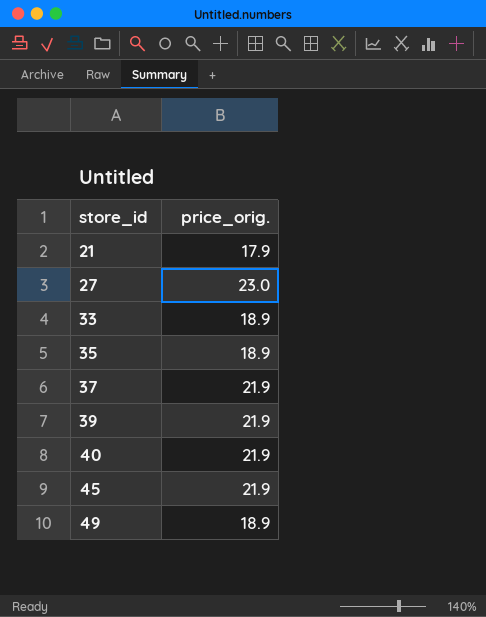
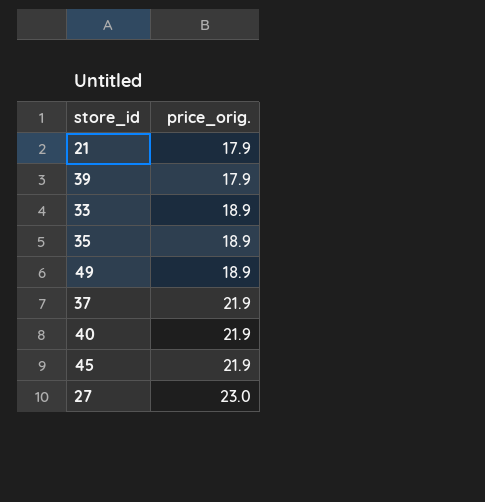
row order: store_id ascending -> price_orig. ascending
39 | price_orig.: 21.9 -> 17.9

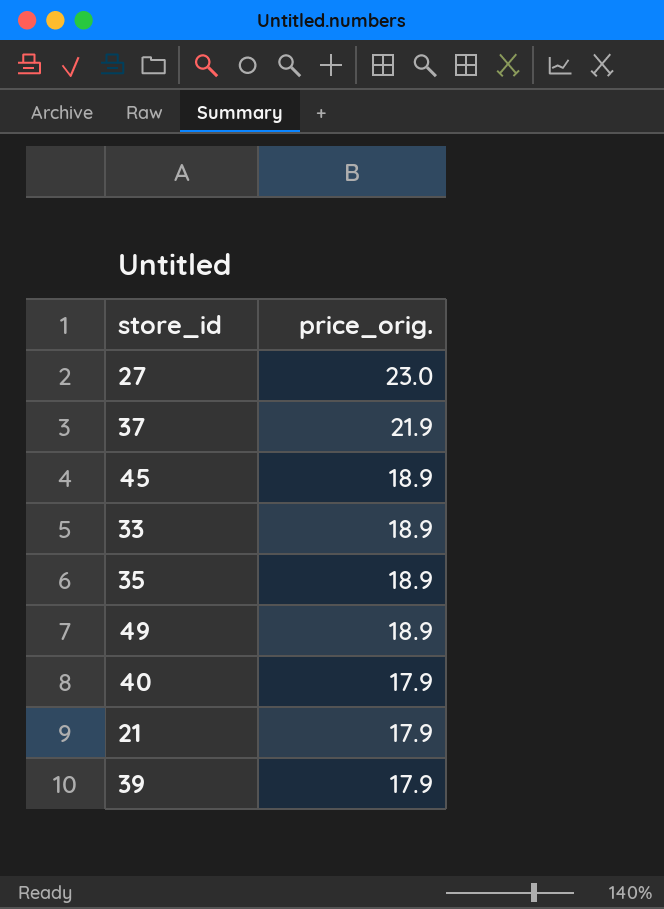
row order: price_orig. ascending -> price_orig. descending
45 | price_orig.: 21.9 -> 18.9
40 | price_orig.: 21.9 -> 17.9

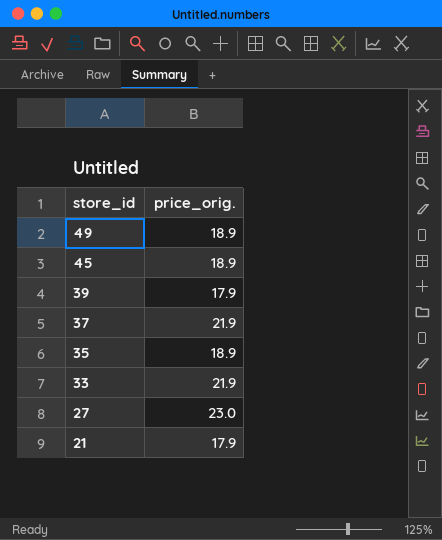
row order: price_orig. descending -> store_id descending
row 40: 17.9 -> none
33 | price_orig.: 18.9 -> 21.9

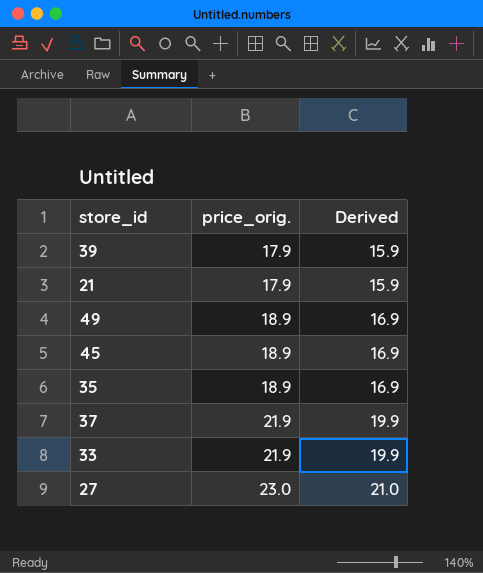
row order: store_id descending -> price_orig. ascending
column Derived | formula: none -> [price_orig.] - 2

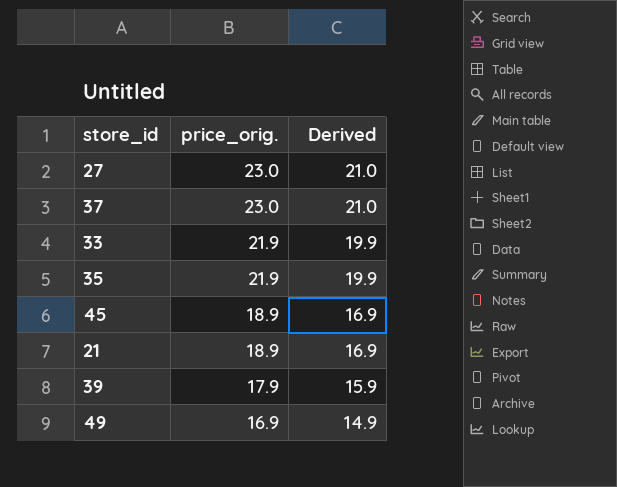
row order: price_orig. ascending -> price_orig. descending
37 | price_orig.: 21.9 -> 23.0
37 | Derived: 19.9 -> 21.0
35 | price_orig.: 18.9 -> 21.9
35 | Derived: 16.9 -> 19.9
21 | price_orig.: 17.9 -> 18.9
21 | Derived: 15.9 -> 16.9
49 | price_orig.: 18.9 -> 16.9
49 | Derived: 16.9 -> 14.9

